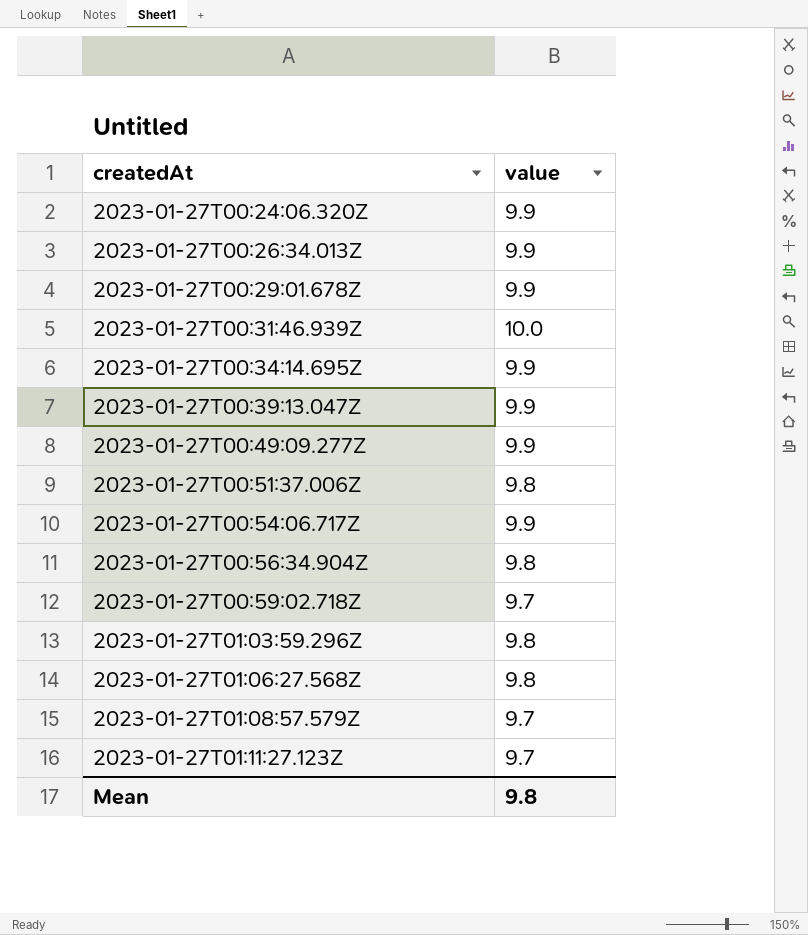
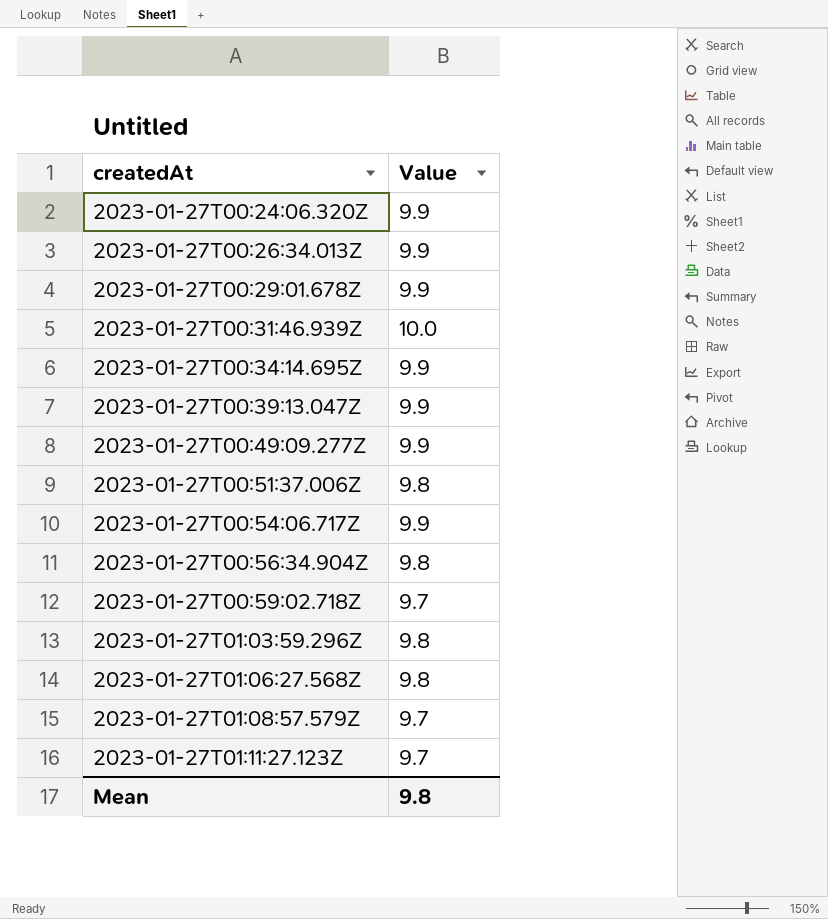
column name: value -> Value

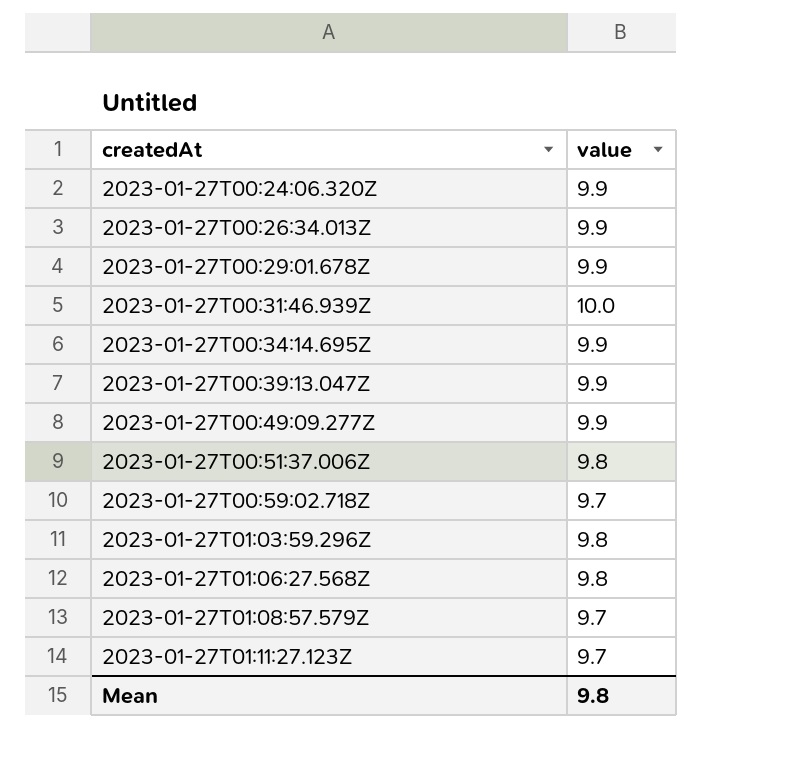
column name: Value -> value
row 2023-01-27T00:54:06.717Z: 9.9 -> none
row 2023-01-27T00:56:34.904Z: 9.8 -> none

